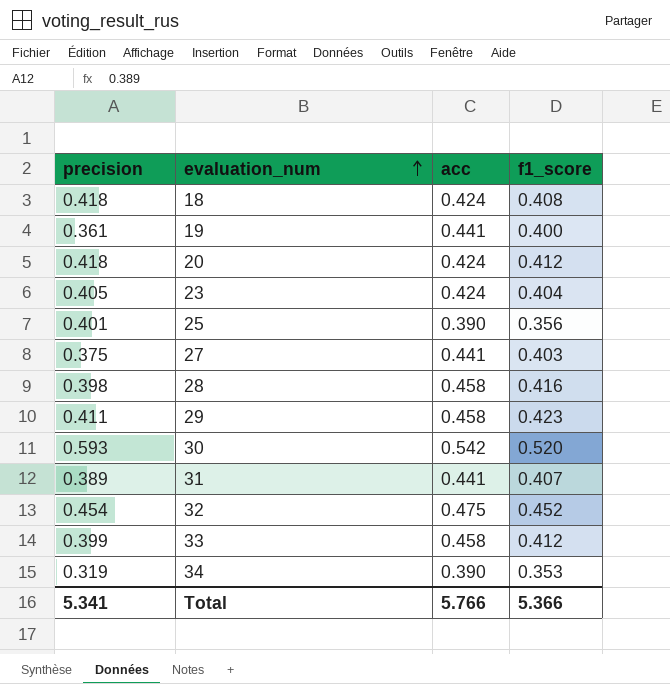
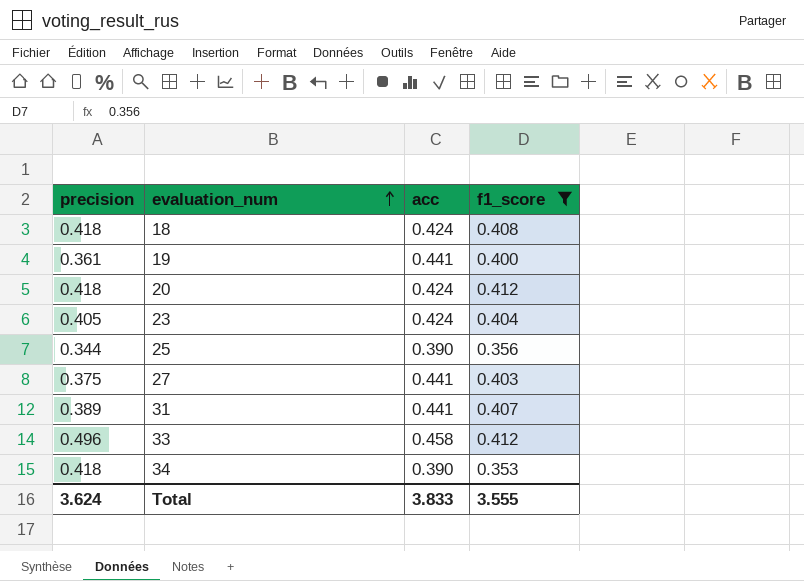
filter: none -> f1_score <= 0.412
25 | precision: 0.401 -> 0.344
33 | precision: 0.399 -> 0.496
34 | precision: 0.319 -> 0.418
Total | precision: 5.341 -> 3.624
Total | acc: 5.766 -> 3.833
Total | f1_score: 5.366 -> 3.555

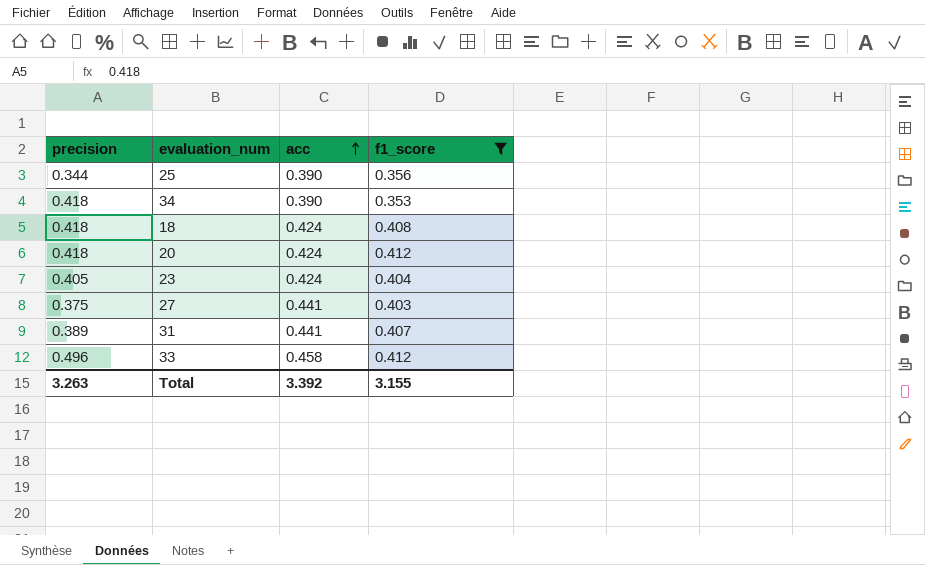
row order: evaluation_num ascending -> acc ascending
row 19: 0.361 | 0.441 | 0.400 -> none
Total | precision: 3.624 -> 3.263
Total | acc: 3.833 -> 3.392
Total | f1_score: 3.555 -> 3.155

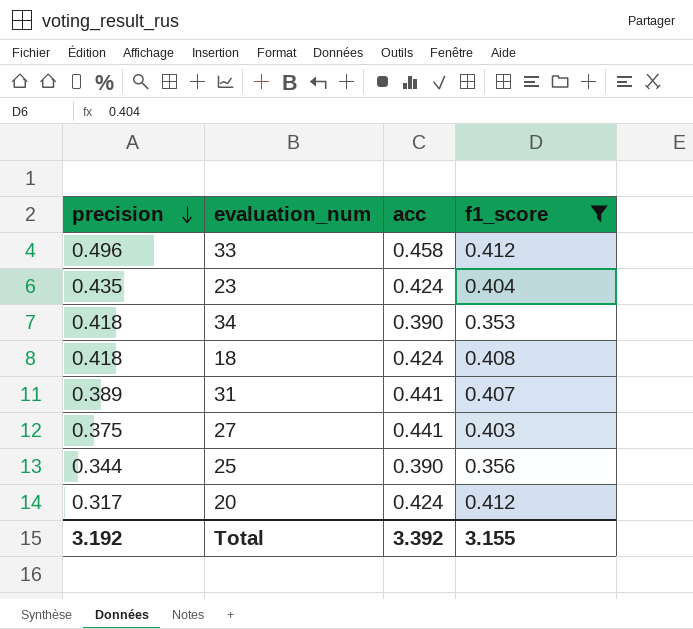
row order: acc ascending -> precision descending
23 | precision: 0.405 -> 0.435
20 | precision: 0.418 -> 0.317
Total | precision: 3.263 -> 3.192

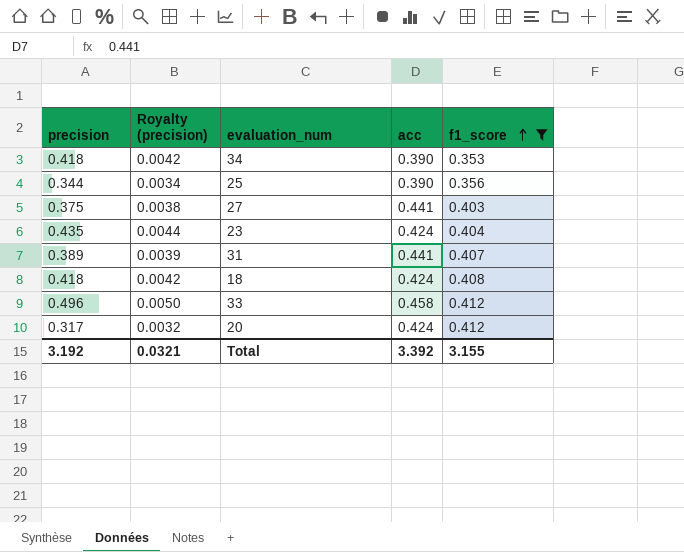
row order: precision descending -> f1_score ascending
column Royalty (precision) | formula: none -> [precision] * 0.01

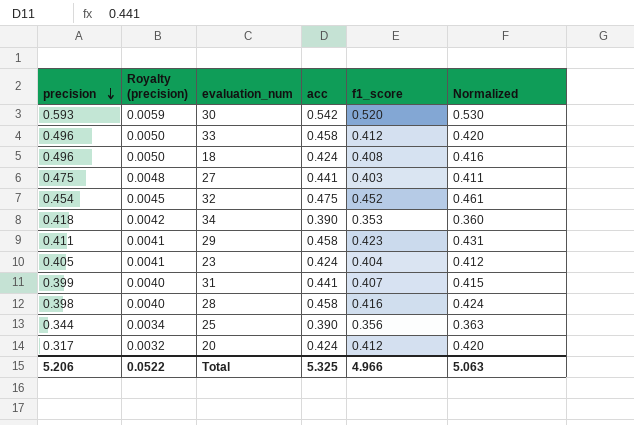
filter: f1_score <= 0.412 -> none
row order: f1_score ascending -> precision descending
column Normalized | formula: none -> [f1_score] * 1.02
18 | precision: 0.418 -> 0.496
18 | Royalty (precision): 0.0042 -> 0.0050
27 | precision: 0.375 -> 0.475
27 | Royalty (precision): 0.0038 -> 0.0048
23 | precision: 0.435 -> 0.405
23 | Royalty (precision): 0.0044 -> 0.0041
31 | precision: 0.389 -> 0.399
31 | Royalty (precision): 0.0039 -> 0.0040
Total | precision: 3.192 -> 5.206
Total | Royalty (precision): 0.0321 -> 0.0522
Total | acc: 3.392 -> 5.325
Total | f1_score: 3.155 -> 4.966

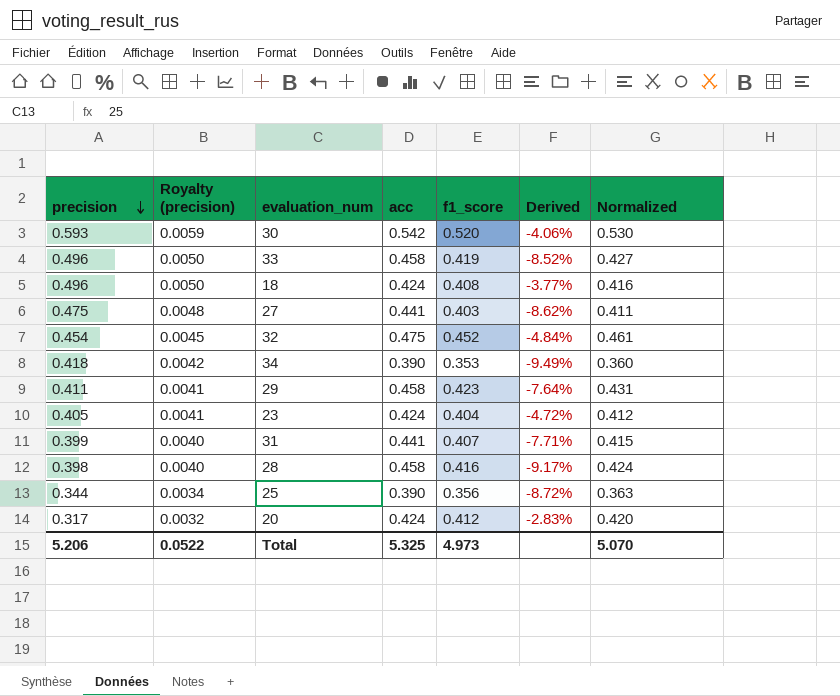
column Derived | formula: none -> ([f1_score] - [acc]) / [acc]
33 | f1_score: 0.412 -> 0.419
33 | Normalized: 0.420 -> 0.427
Total | f1_score: 4.966 -> 4.973
Total | Normalized: 5.063 -> 5.070

